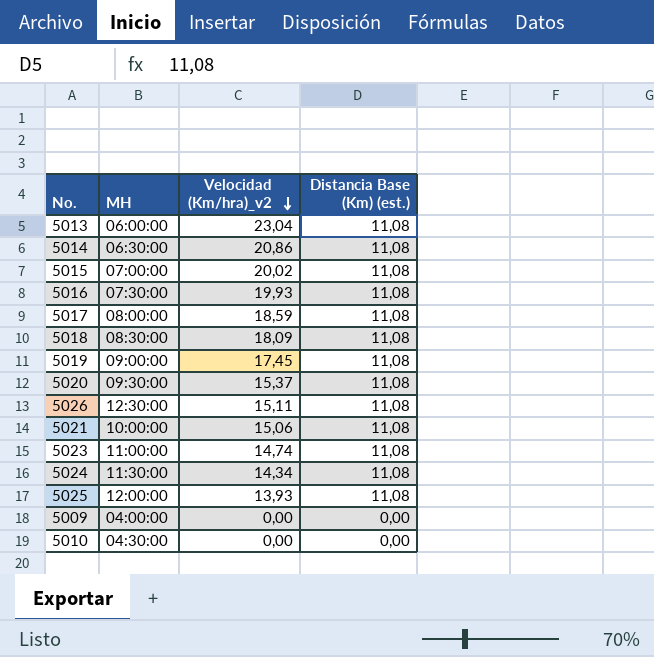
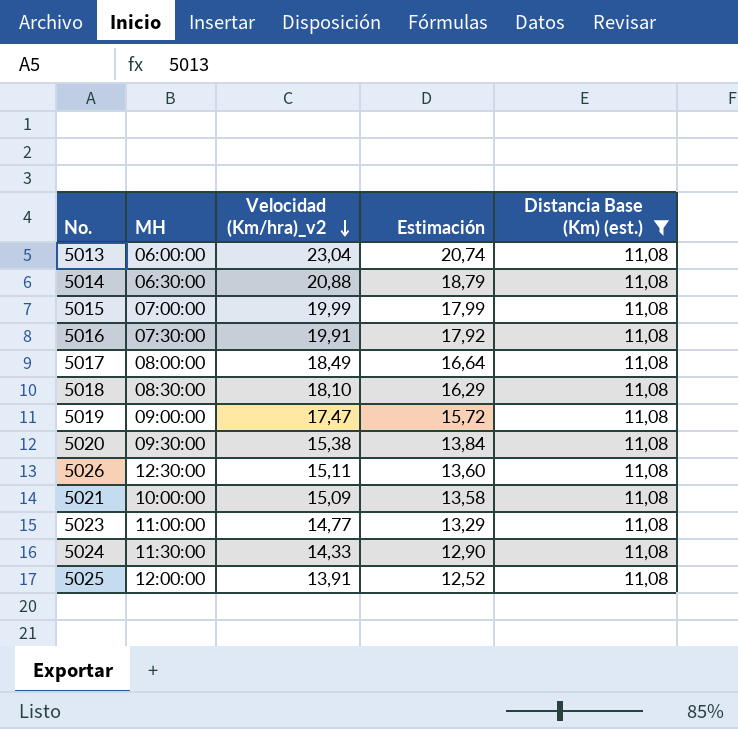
filter: none -> Distancia Base (Km) (est.) = 11,08
column Estimación | formula: none -> [Velocidad (Km/hra)_v2] * 0,9
5014 | Velocidad (Km/hra)_v2: 20,86 -> 20,88
5015 | Velocidad (Km/hra)_v2: 20,02 -> 19,99
5016 | Velocidad (Km/hra)_v2: 19,93 -> 19,91
5017 | Velocidad (Km/hra)_v2: 18,59 -> 18,49
5018 | Velocidad (Km/hra)_v2: 18,09 -> 18,10
5019 | Velocidad (Km/hra)_v2: 17,45 -> 17,47
5020 | Velocidad (Km/hra)_v2: 15,37 -> 15,38
5021 | Velocidad (Km/hra)_v2: 15,06 -> 15,09
5023 | Velocidad (Km/hra)_v2: 14,74 -> 14,77
5024 | Velocidad (Km/hra)_v2: 14,34 -> 14,33
5025 | Velocidad (Km/hra)_v2: 13,93 -> 13,91

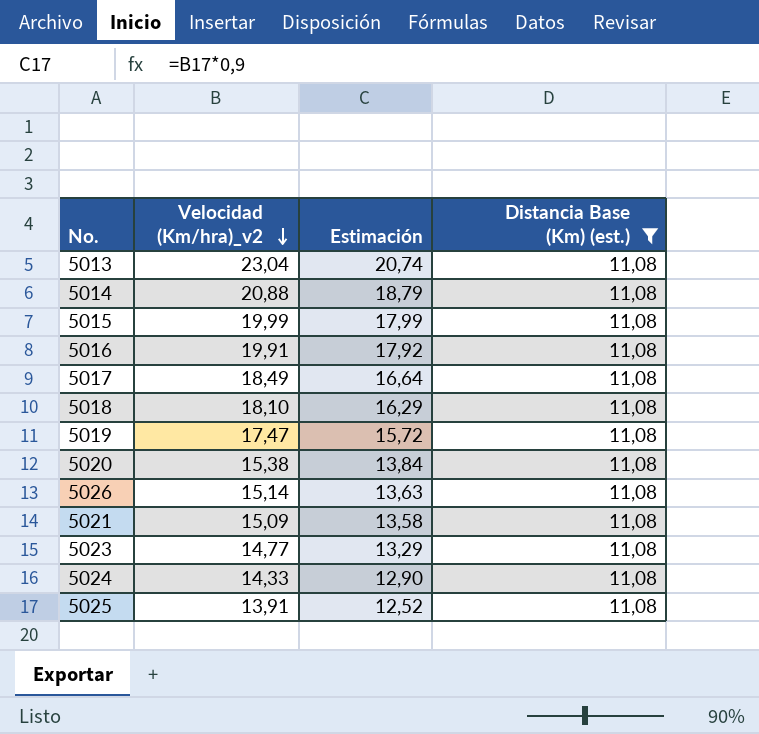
column MH | position: 2 -> none
5026 | Velocidad (Km/hra)_v2: 15,11 -> 15,14
5026 | Estimación: 13,60 -> 13,63

